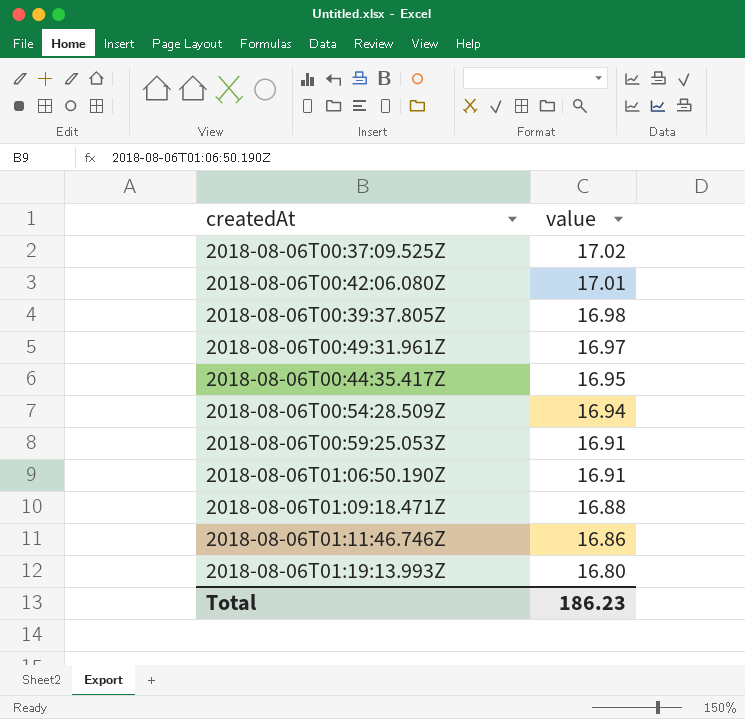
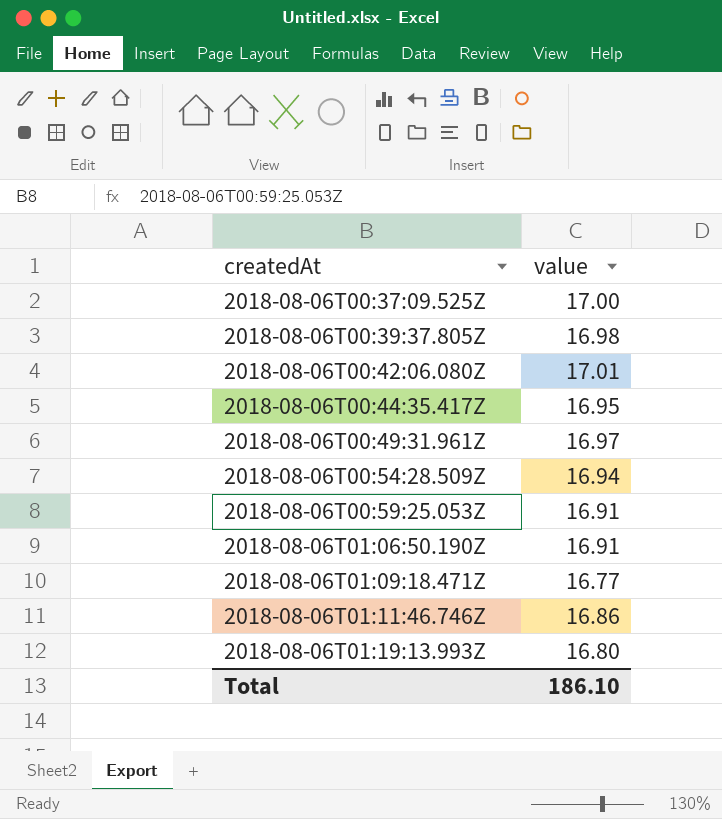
row order: value descending -> createdAt ascending
2018-08-06T00:37:09.525Z | value: 17.02 -> 17.00
2018-08-06T01:09:18.471Z | value: 16.88 -> 16.77
Total | value: 186.23 -> 186.10

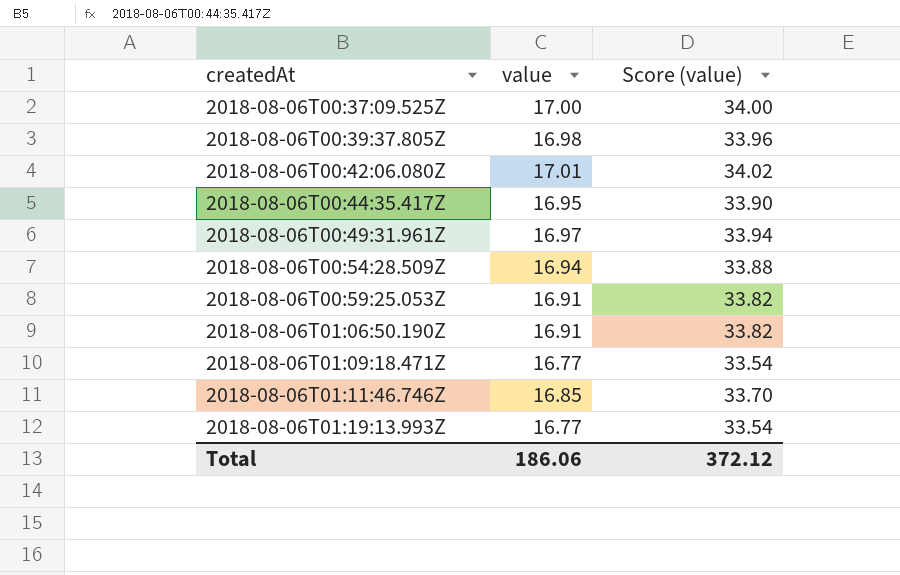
column Score (value) | formula: none -> [value] * 2
2018-08-06T01:11:46.746Z | value: 16.86 -> 16.85
2018-08-06T01:19:13.993Z | value: 16.80 -> 16.77
Total | value: 186.10 -> 186.06

